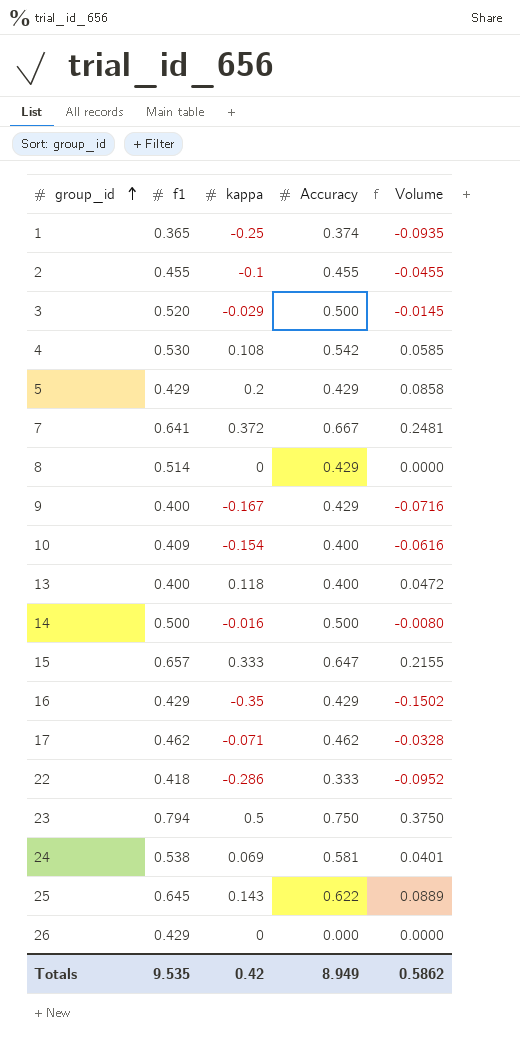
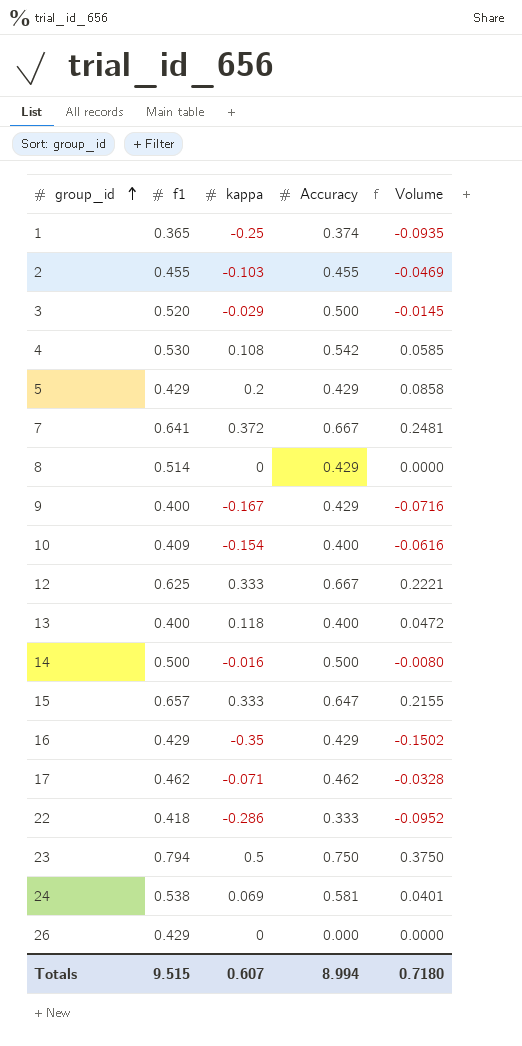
row 25: 0.645 | 0.143 | 0.622 | 0.0889 -> none
2 | kappa: -0.1 -> -0.103
2 | Volume: -0.0455 -> -0.0469
row 12: none -> 0.625 | 0.333 | 0.667 | 0.2221
Totals | f1: 9.535 -> 9.515
Totals | kappa: 0.42 -> 0.607
Totals | Accuracy: 8.949 -> 8.994
Totals | Volume: 0.5862 -> 0.7180

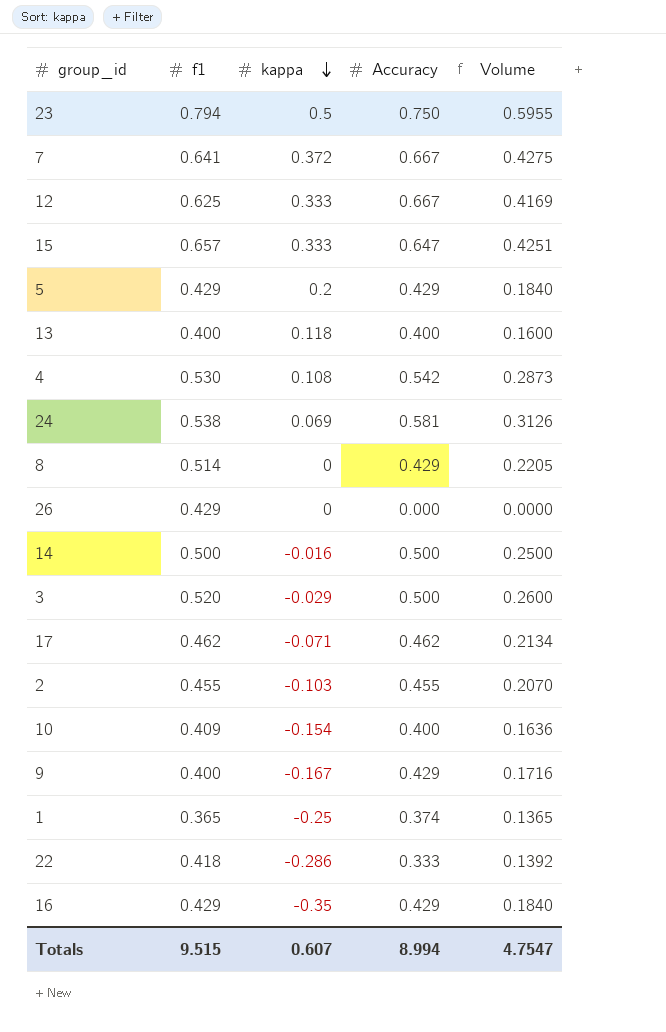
row order: group_id ascending -> kappa descending
column Volume | formula: [kappa] * [Accuracy] -> [f1] * [Accuracy]
Totals | Volume: 0.7180 -> 4.7547

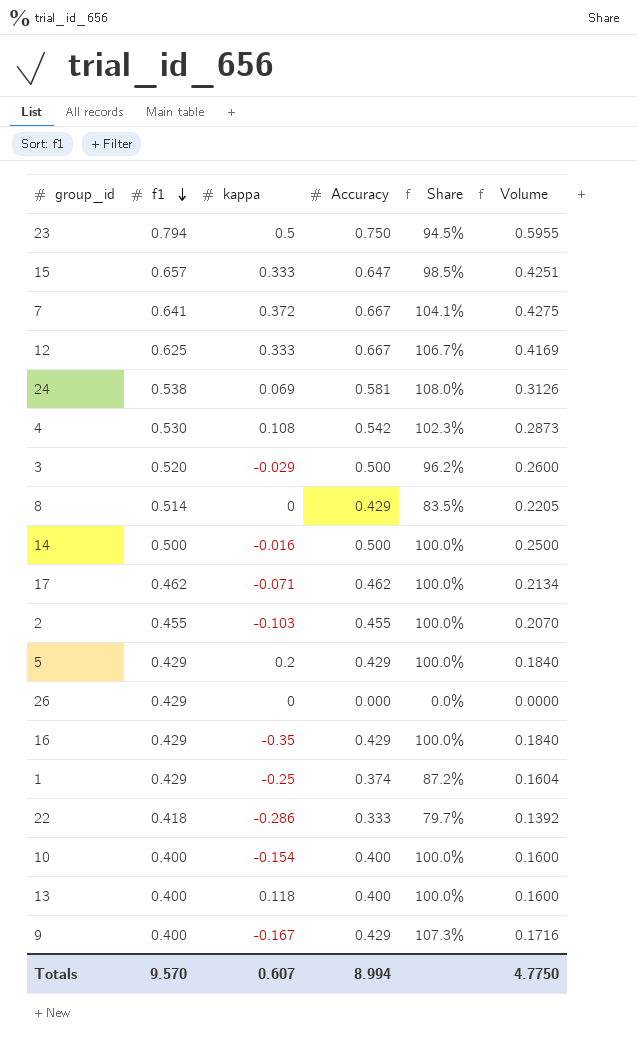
row order: kappa descending -> f1 descending
column Share | formula: none -> [Accuracy] / [f1]
1 | f1: 0.365 -> 0.429
1 | Volume: 0.1365 -> 0.1604
10 | f1: 0.409 -> 0.400
10 | Volume: 0.1636 -> 0.1600
Totals | f1: 9.515 -> 9.570
Totals | Volume: 4.7547 -> 4.7750

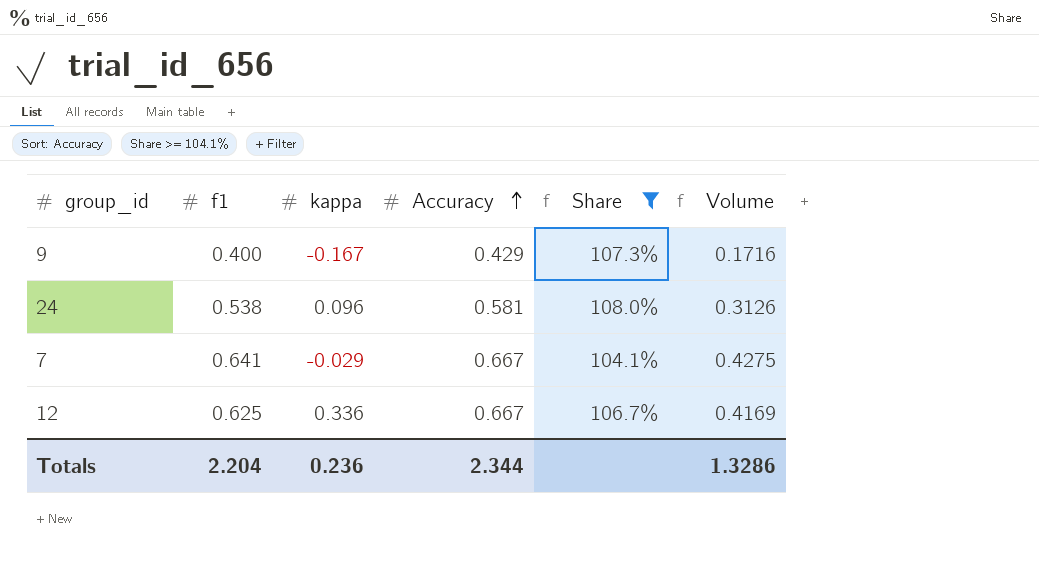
filter: none -> Share >= 104.1%
row order: f1 descending -> Accuracy ascending
24 | kappa: 0.069 -> 0.096
7 | kappa: 0.372 -> -0.029
12 | kappa: 0.333 -> 0.336
Totals | f1: 9.570 -> 2.204
Totals | kappa: 0.607 -> 0.236
Totals | Accuracy: 8.994 -> 2.344
Totals | Volume: 4.7750 -> 1.3286

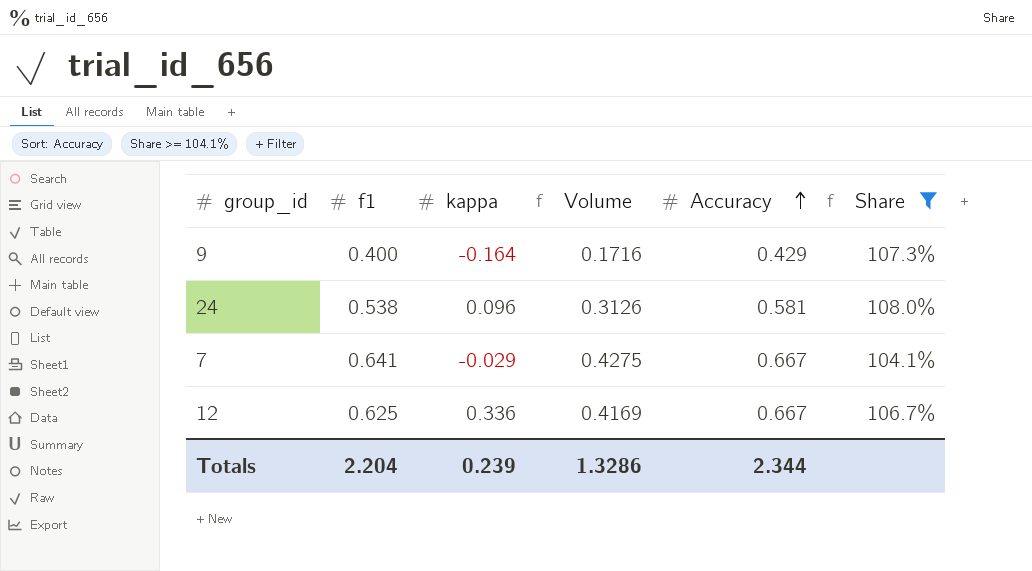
column Volume | position: 6 -> 4
9 | kappa: -0.167 -> -0.164
Totals | kappa: 0.236 -> 0.239

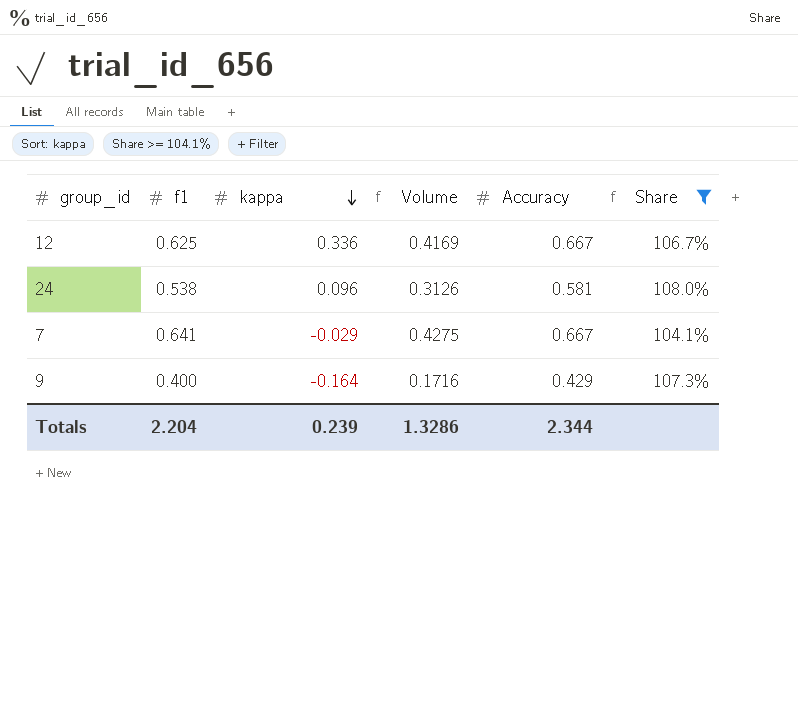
row order: Accuracy ascending -> kappa descending

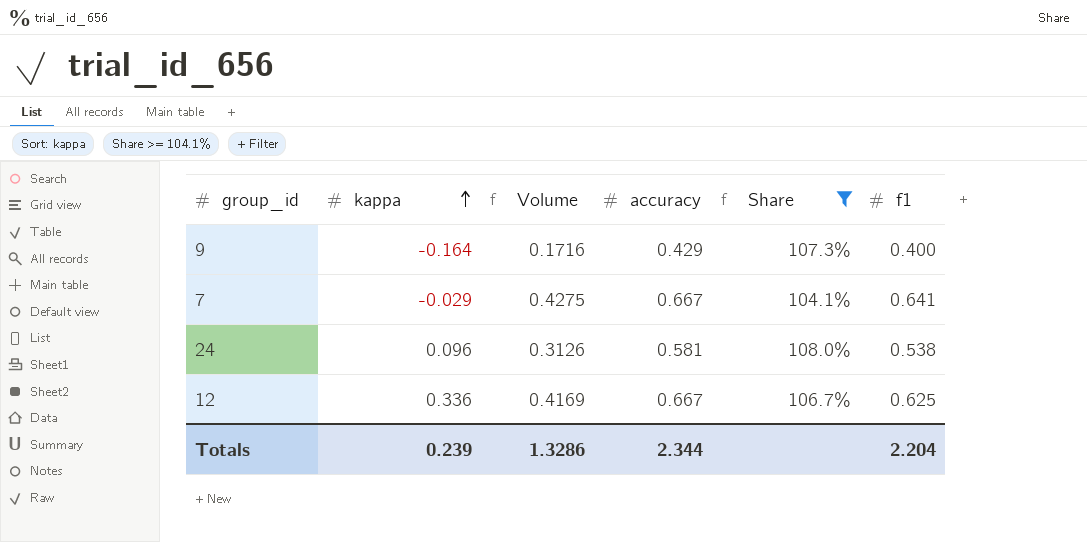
row order: kappa descending -> kappa ascending
column name: Accuracy -> accuracy
column f1 | position: 2 -> 6

